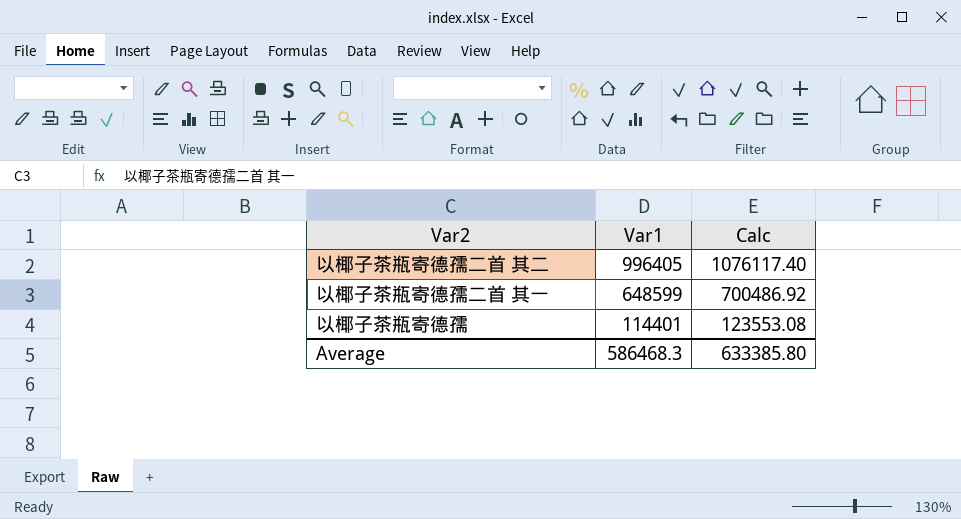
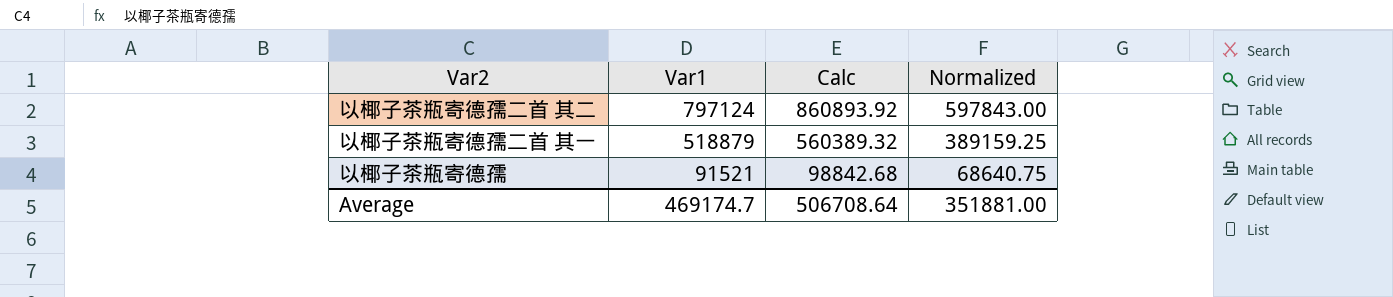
column Normalized | formula: none -> [Var1] * 0.75
以椰子茶瓶寄德孺二首 其二 | Var1: 996405 -> 797124
以椰子茶瓶寄德孺二首 其二 | Calc: 1076117.40 -> 860893.92
以椰子茶瓶寄德孺二首 其一 | Var1: 648599 -> 518879
以椰子茶瓶寄德孺二首 其一 | Calc: 700486.92 -> 560389.32
以椰子茶瓶寄德孺 | Var1: 114401 -> 91521
以椰子茶瓶寄德孺 | Calc: 123553.08 -> 98842.68
Average | Var1: 586468.3 -> 469174.7
Average | Calc: 633385.80 -> 506708.64

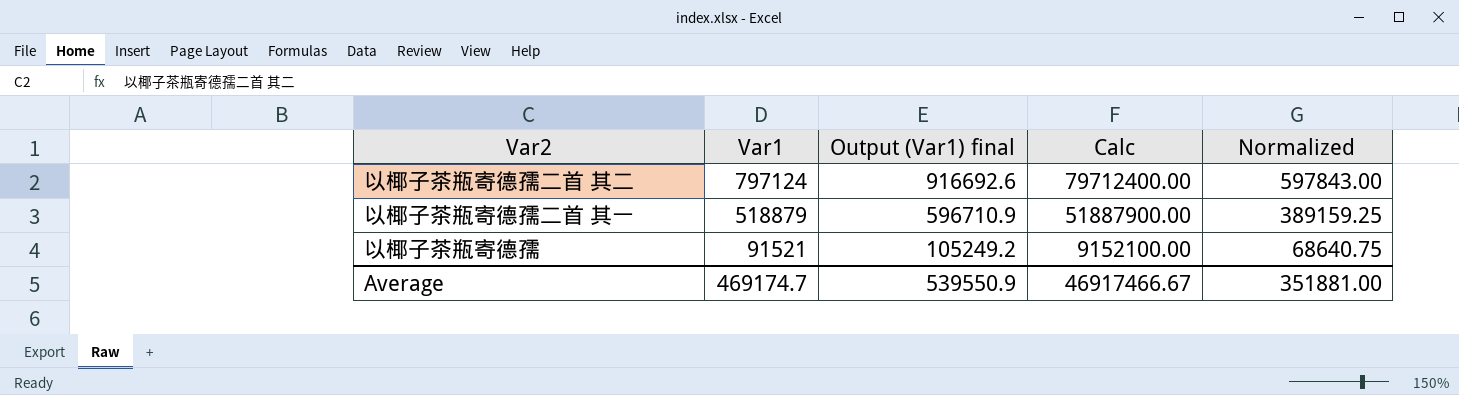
column Output (Var1) final | formula: none -> [Var1] * 1.15
column Calc | formula: [Var1] * 1.08 -> [Var1] * 100
Average | Calc: 506708.64 -> 46917466.67

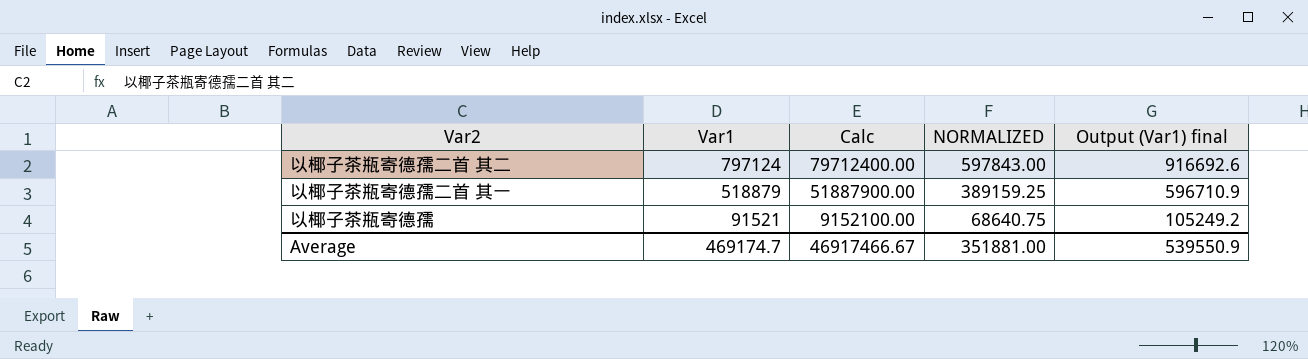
column name: Normalized -> NORMALIZED
column Output (Var1) final | position: 3 -> 5

